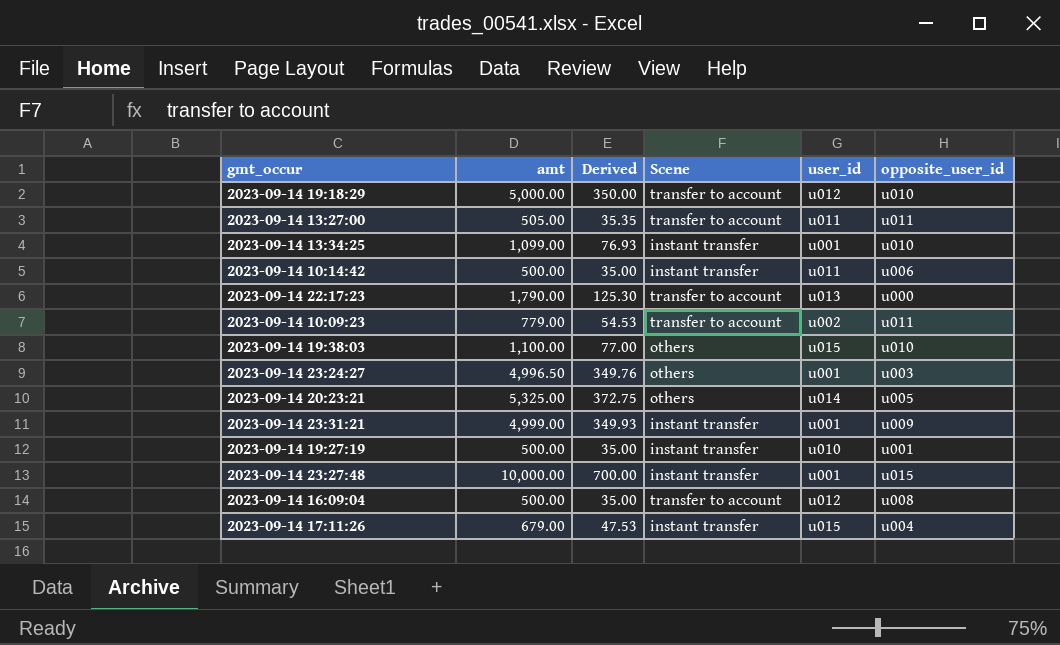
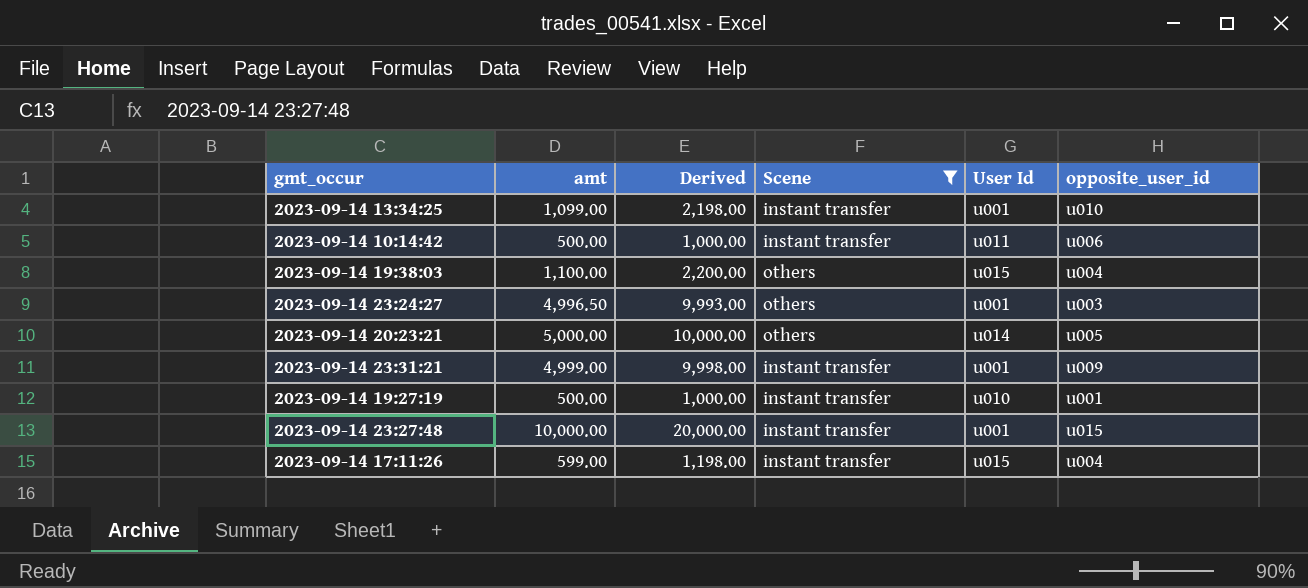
filter: none -> Scene != transfer to account
column Derived | formula: [amt] * 0.07 -> [amt] * 2
column name: user_id -> User Id
2023-09-14 19:38:03 | opposite_user_id: u010 -> u004
2023-09-14 20:23:21 | amt: 5,325.00 -> 5,000.00
2023-09-14 17:11:26 | amt: 679.00 -> 599.00

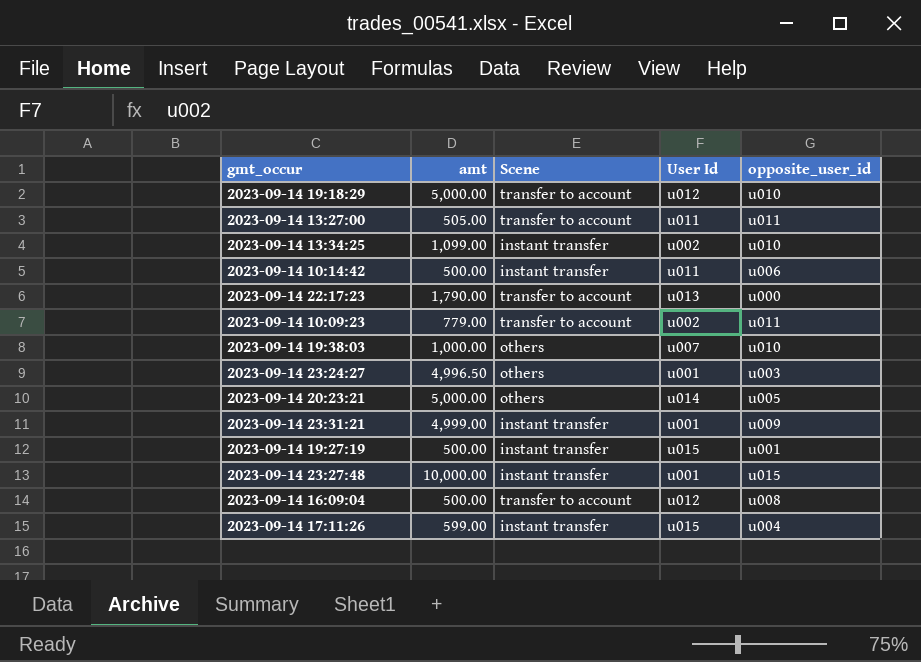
filter: Scene != transfer to account -> none
column Derived | formula: [amt] * 2 -> none
2023-09-14 13:34:25 | User Id: u001 -> u002
2023-09-14 19:38:03 | amt: 1,100.00 -> 1,000.00
2023-09-14 19:38:03 | User Id: u015 -> u007
2023-09-14 19:38:03 | opposite_user_id: u004 -> u010
2023-09-14 19:27:19 | User Id: u010 -> u015

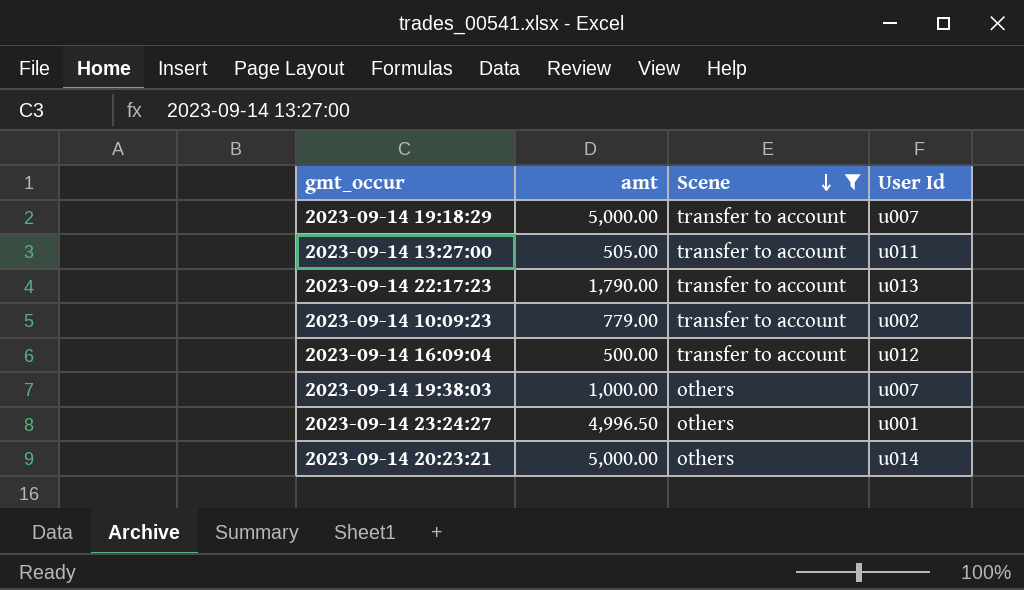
filter: none -> Scene != instant transfer
row order: none -> Scene descending
column opposite_user_id | position: 5 -> none
2023-09-14 19:18:29 | User Id: u012 -> u007

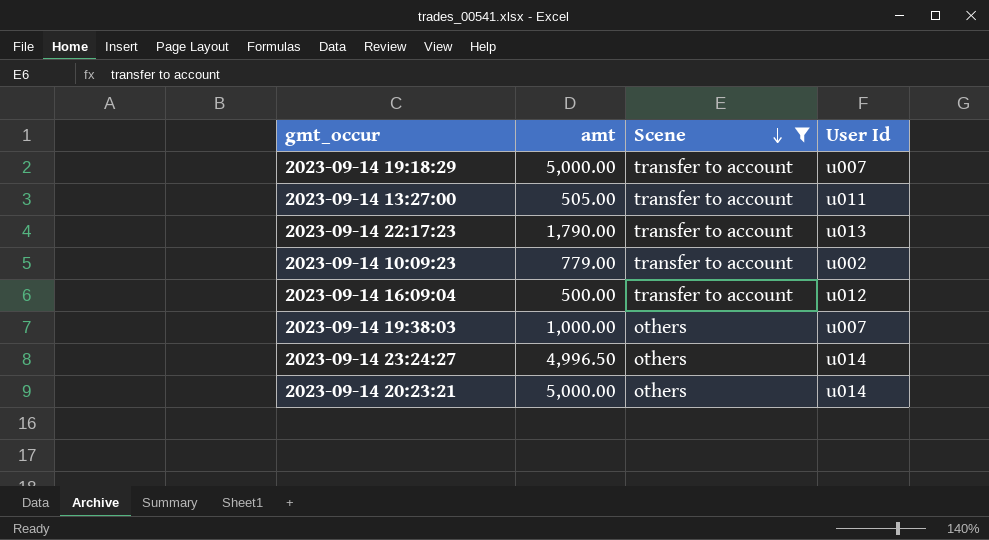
2023-09-14 23:24:27 | User Id: u001 -> u014

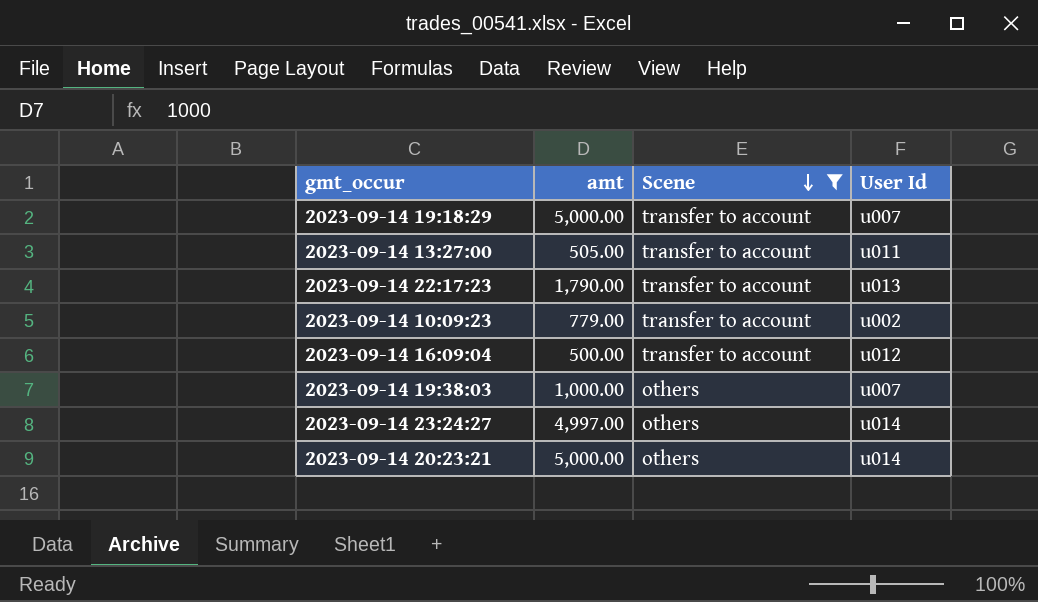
2023-09-14 23:24:27 | amt: 4,996.50 -> 4,997.00

